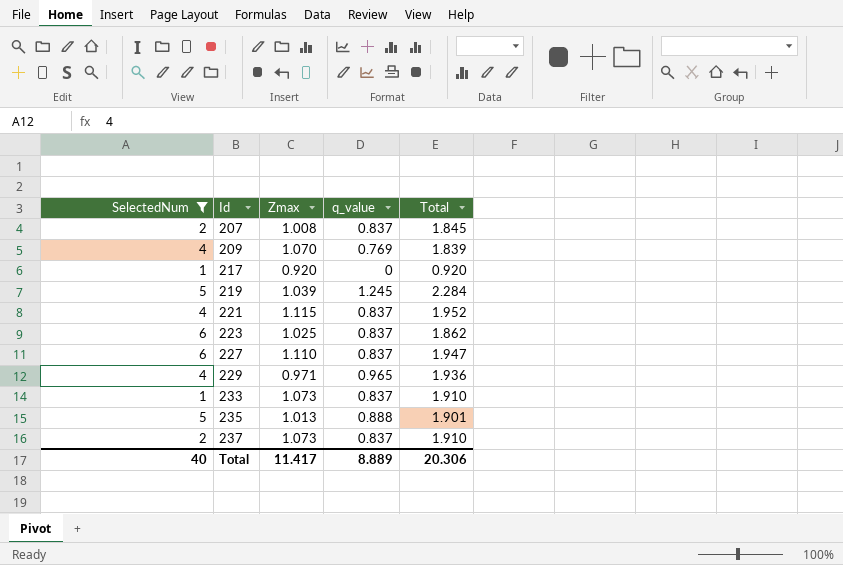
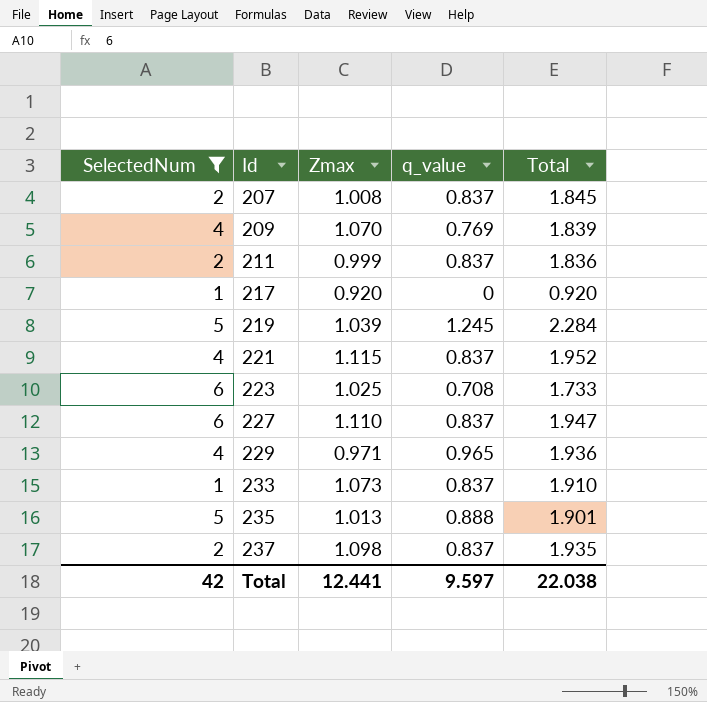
row 211: none -> 2 | 0.999 | 0.837 | 1.836
223 | q_value: 0.837 -> 0.708
223 | Total: 1.862 -> 1.733
237 | Zmax: 1.073 -> 1.098
237 | Total: 1.910 -> 1.935
Total | SelectedNum: 40 -> 42
Total | Zmax: 11.417 -> 12.441
Total | q_value: 8.889 -> 9.597
Total | Total: 20.306 -> 22.038

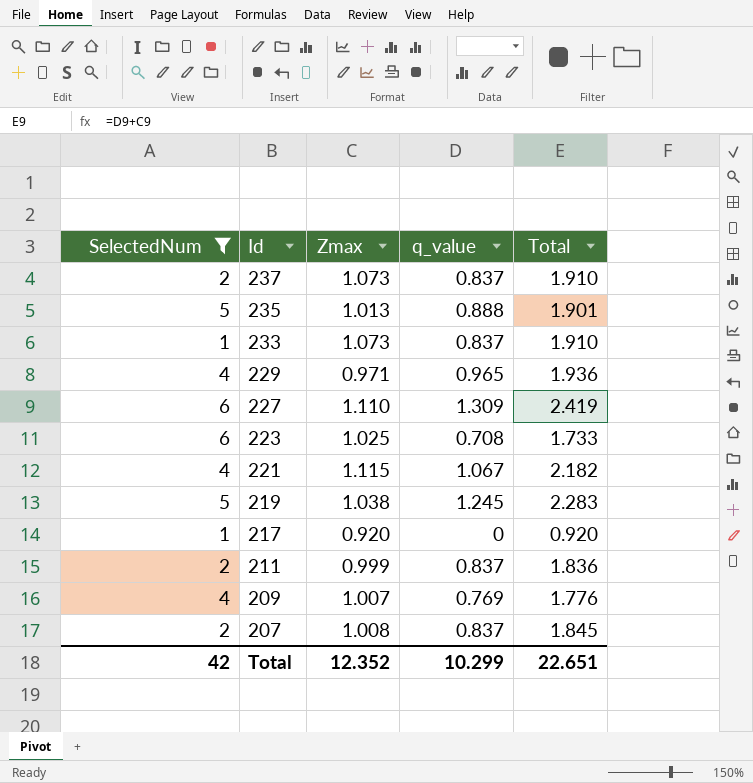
row order: Id ascending -> Id descending
237 | Zmax: 1.098 -> 1.073
237 | Total: 1.935 -> 1.910
227 | q_value: 0.837 -> 1.309
227 | Total: 1.947 -> 2.419
221 | q_value: 0.837 -> 1.067
221 | Total: 1.952 -> 2.182
219 | Zmax: 1.039 -> 1.038
219 | Total: 2.284 -> 2.283
209 | Zmax: 1.070 -> 1.007
209 | Total: 1.839 -> 1.776
Total | Zmax: 12.441 -> 12.352
Total | q_value: 9.597 -> 10.299
Total | Total: 22.038 -> 22.651

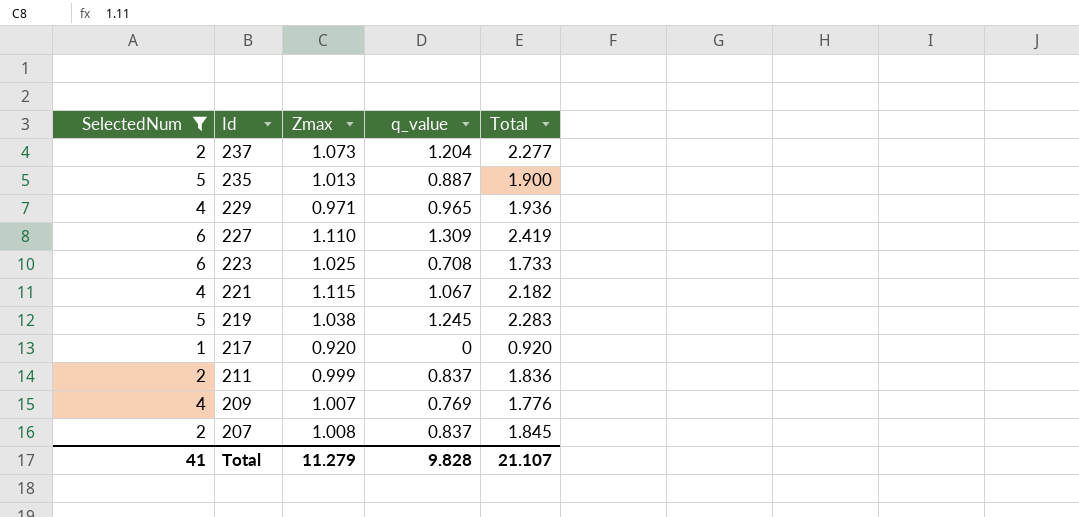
row 233: 1 | 1.073 | 0.837 | 1.910 -> none
237 | q_value: 0.837 -> 1.204
237 | Total: 1.910 -> 2.277
235 | q_value: 0.888 -> 0.887
235 | Total: 1.901 -> 1.900
Total | SelectedNum: 42 -> 41
Total | Zmax: 12.352 -> 11.279
Total | q_value: 10.299 -> 9.828
Total | Total: 22.651 -> 21.107

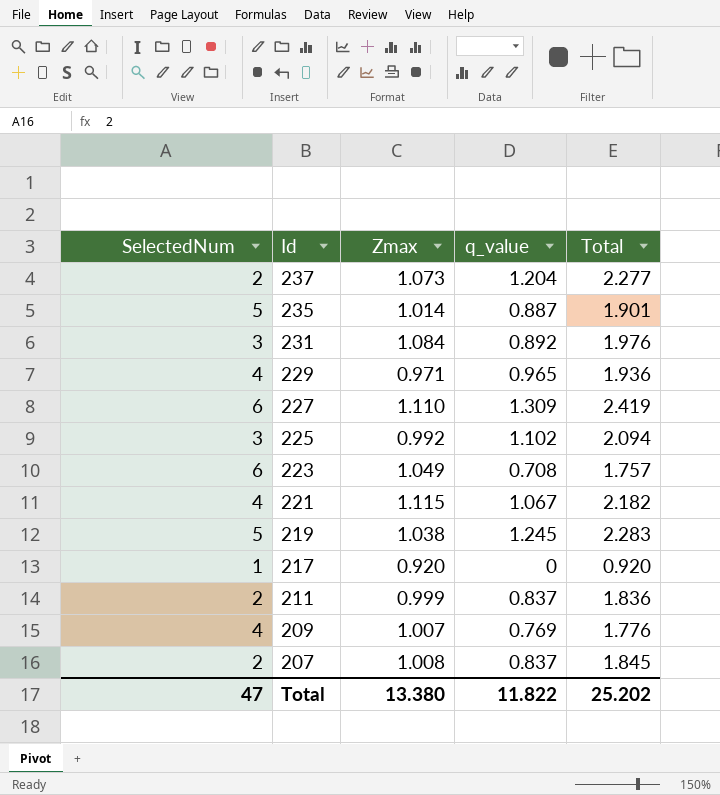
filter: SelectedNum != 3 -> none
235 | Zmax: 1.013 -> 1.014
235 | Total: 1.900 -> 1.901
223 | Zmax: 1.025 -> 1.049
223 | Total: 1.733 -> 1.757
Total | SelectedNum: 41 -> 47
Total | Zmax: 11.279 -> 13.380
Total | q_value: 9.828 -> 11.822
Total | Total: 21.107 -> 25.202

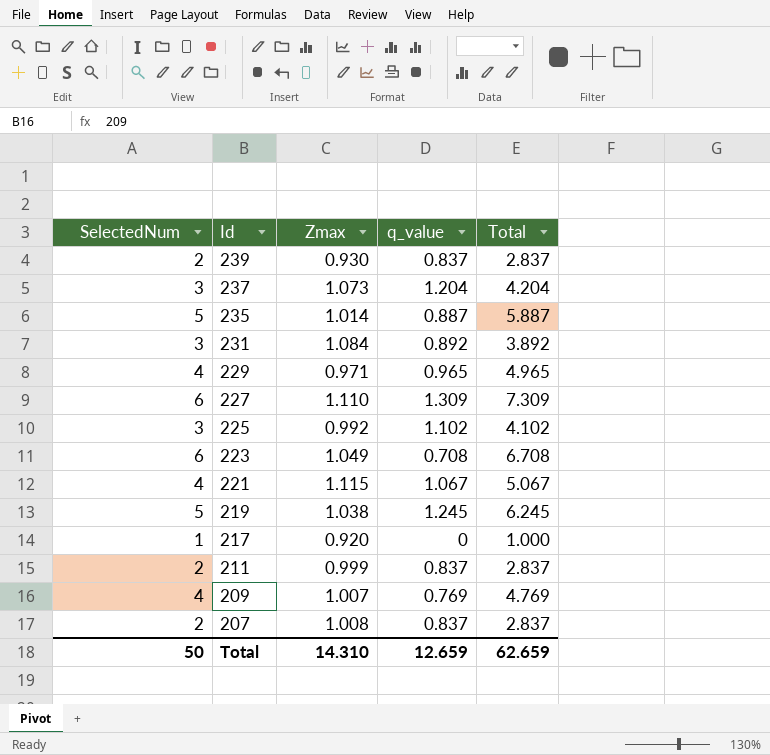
column Total | formula: [Zmax] + [q_value] -> [SelectedNum] + [q_value]
row 239: none -> 2 | 0.930 | 0.837 | 2.837
237 | SelectedNum: 2 -> 3
Total | SelectedNum: 47 -> 50
Total | Zmax: 13.380 -> 14.310
Total | q_value: 11.822 -> 12.659
Total | Total: 25.202 -> 62.659

